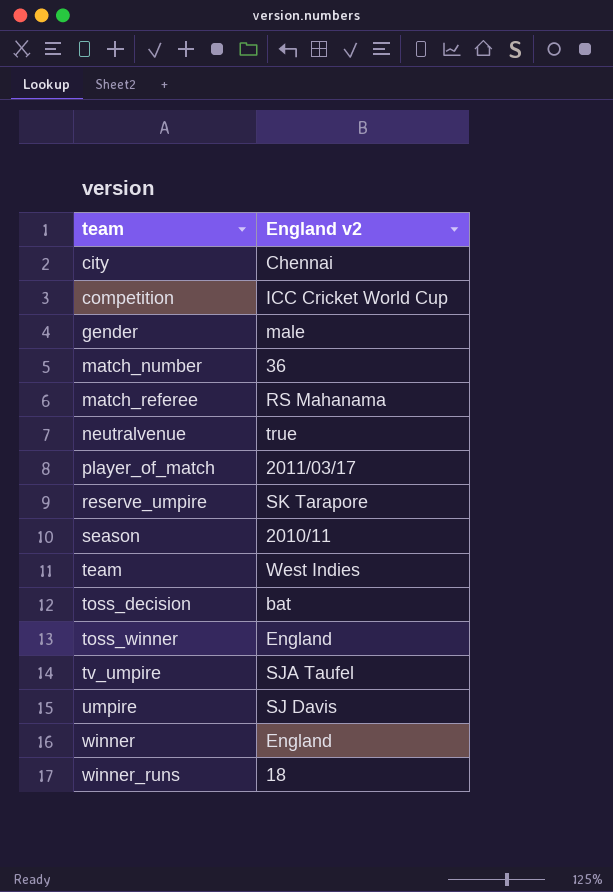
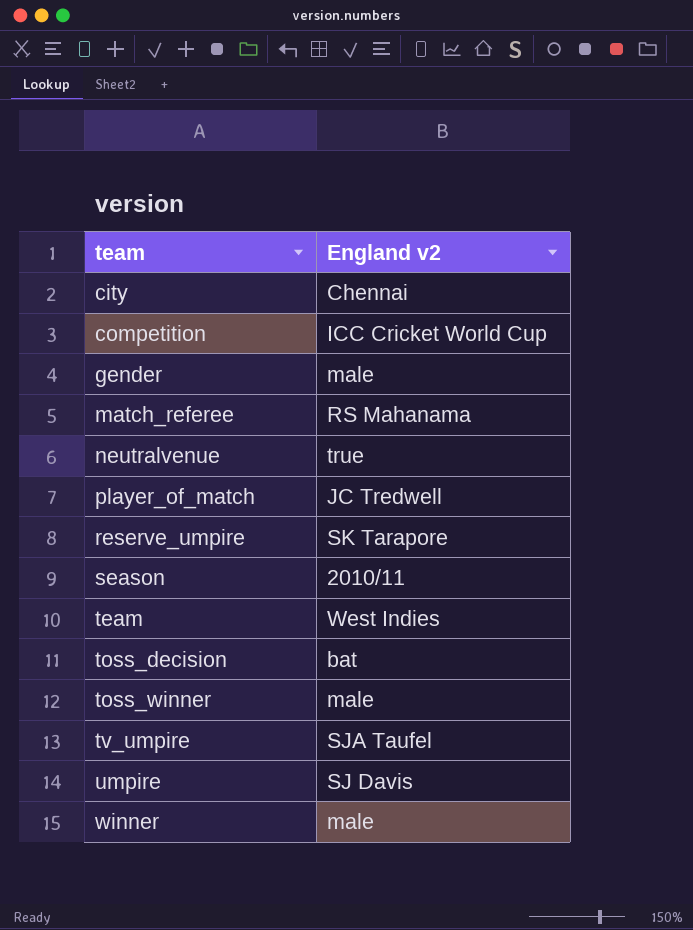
row match_number: 36 -> none
row winner_runs: 18 -> none
player_of_match | England v2: 2011/03/17 -> JC Tredwell
toss_winner | England v2: England -> male
winner | England v2: England -> male

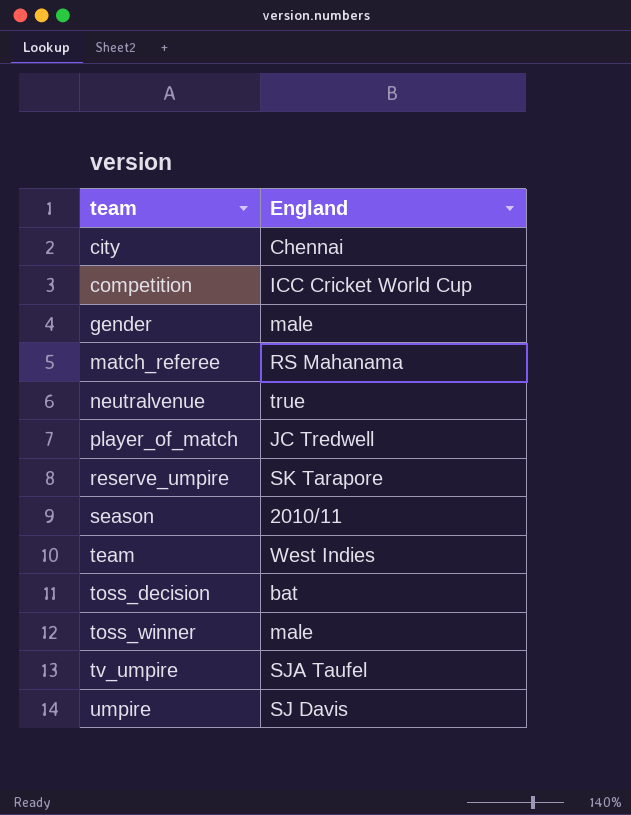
column name: England v2 -> England
row winner: male -> none

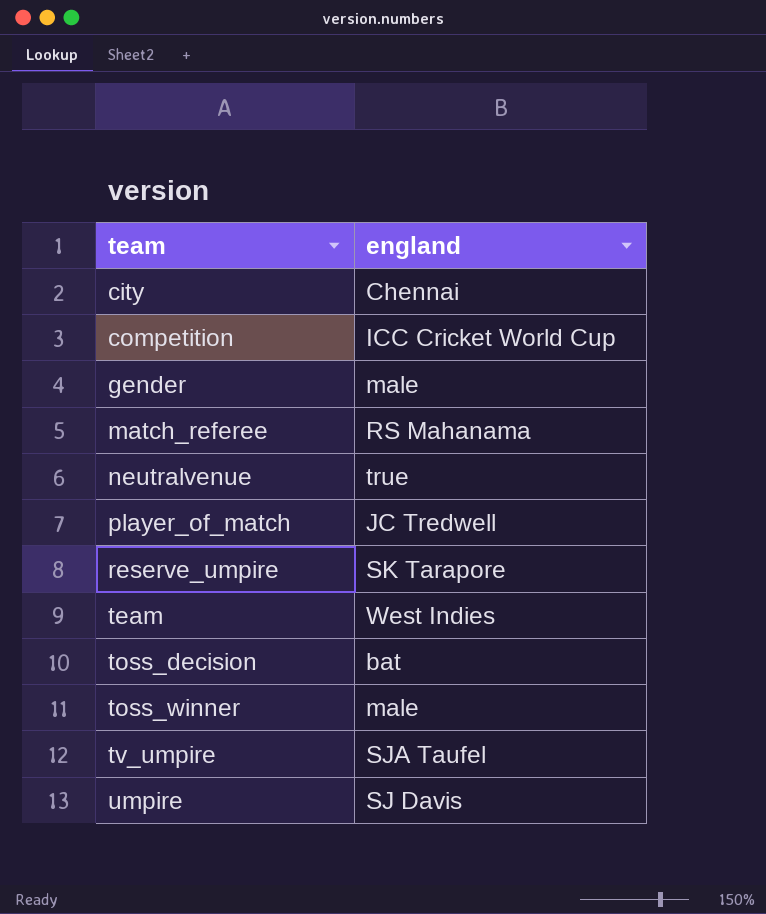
column name: England -> england
row season: 2010/11 -> none

